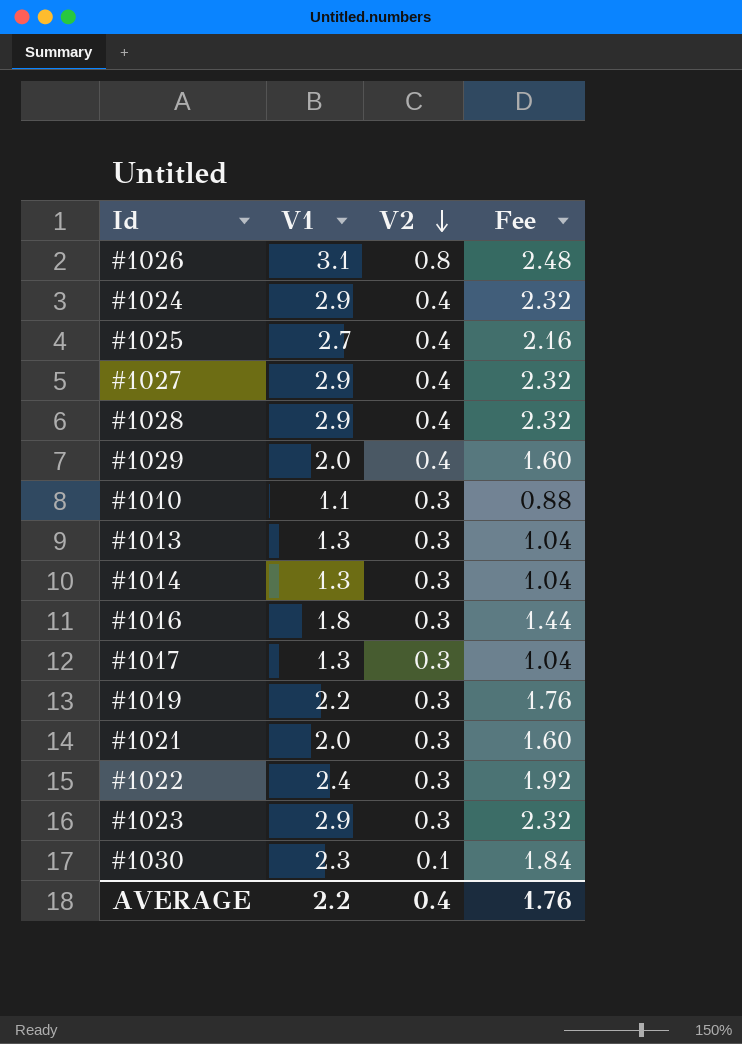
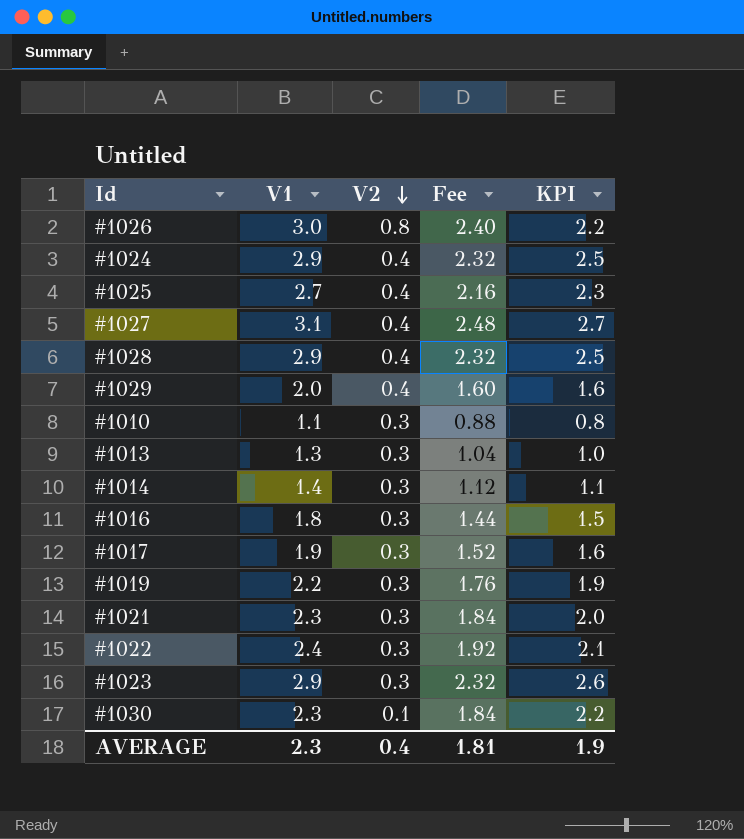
column KPI | formula: none -> [V1] - [V2]
#1026 | V1: 3.1 -> 3.0
#1026 | Fee: 2.48 -> 2.40
#1027 | V1: 2.9 -> 3.1
#1027 | Fee: 2.32 -> 2.48
#1014 | V1: 1.3 -> 1.4
#1014 | Fee: 1.04 -> 1.12
#1017 | V1: 1.3 -> 1.9
#1017 | Fee: 1.04 -> 1.52
#1021 | V1: 2.0 -> 2.3
#1021 | Fee: 1.60 -> 1.84
AVERAGE | V1: 2.2 -> 2.3
AVERAGE | Fee: 1.76 -> 1.81

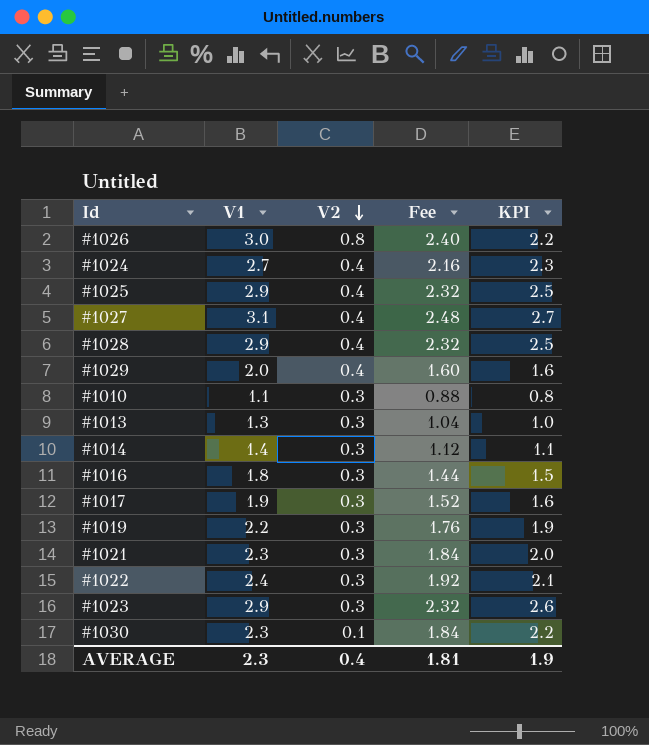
#1024 | V1: 2.9 -> 2.7
#1024 | Fee: 2.32 -> 2.16
#1024 | KPI: 2.5 -> 2.3
#1025 | V1: 2.7 -> 2.9
#1025 | Fee: 2.16 -> 2.32
#1025 | KPI: 2.3 -> 2.5

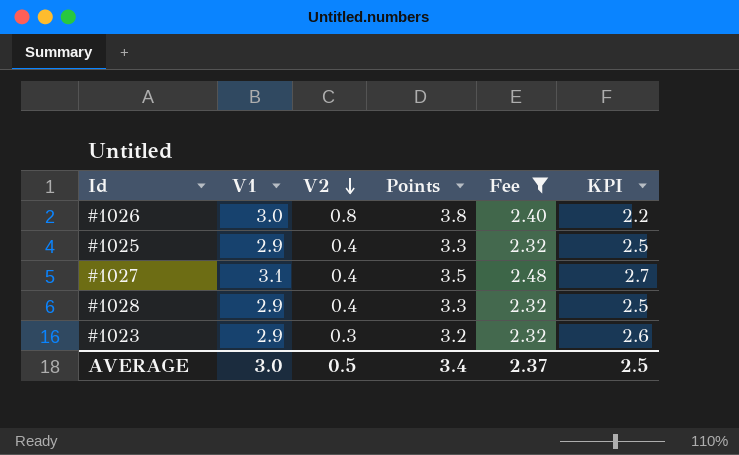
filter: none -> Fee >= 2.32
column Points | formula: none -> [V1] + [V2]
AVERAGE | V1: 2.3 -> 3.0
AVERAGE | V2: 0.4 -> 0.5
AVERAGE | Fee: 1.81 -> 2.37
AVERAGE | KPI: 1.9 -> 2.5

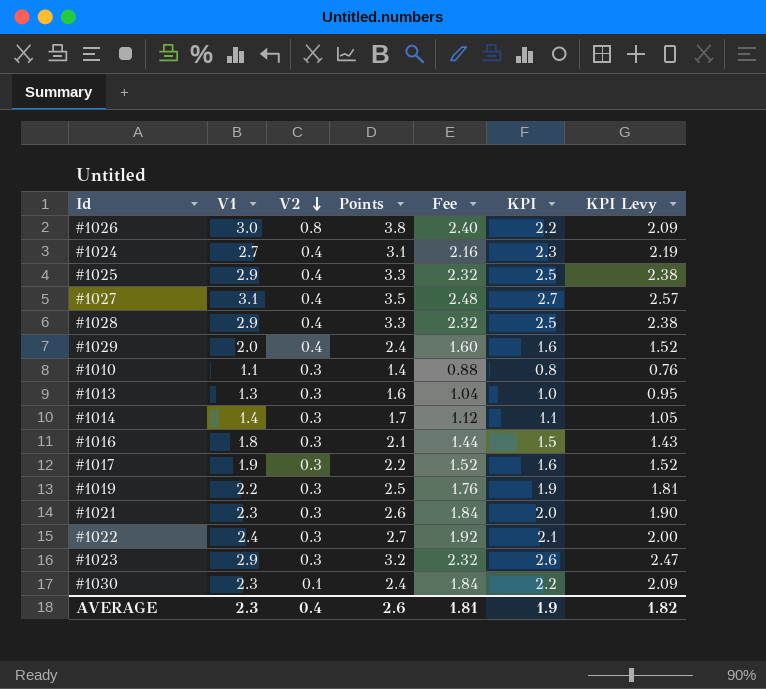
filter: Fee >= 2.32 -> none
column KPI Levy | formula: none -> [KPI] * 0.95
AVERAGE | V1: 3.0 -> 2.3
AVERAGE | V2: 0.5 -> 0.4
AVERAGE | Points: 3.4 -> 2.6
AVERAGE | Fee: 2.37 -> 1.81
AVERAGE | KPI: 2.5 -> 1.9

